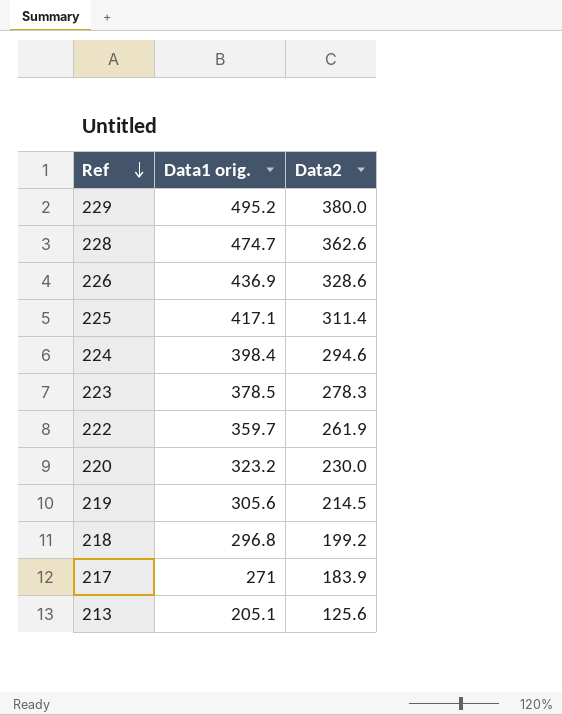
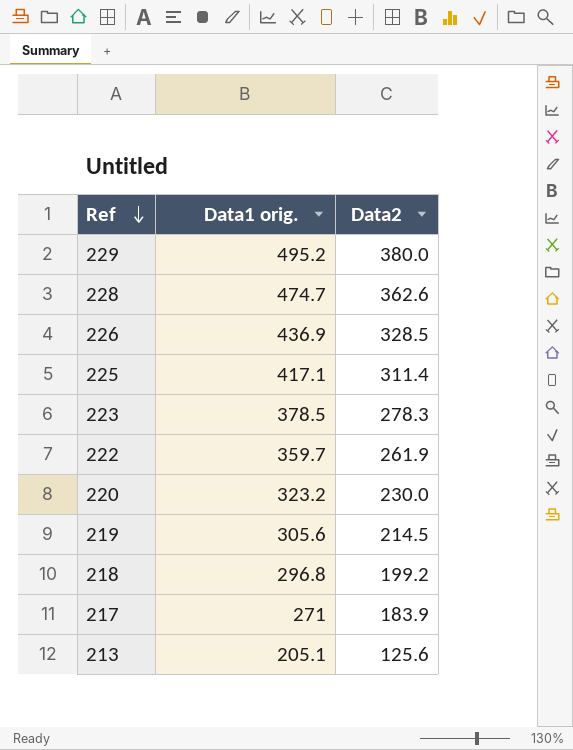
row 224: 398.4 | 294.6 -> none
226 | Data2: 328.6 -> 328.5

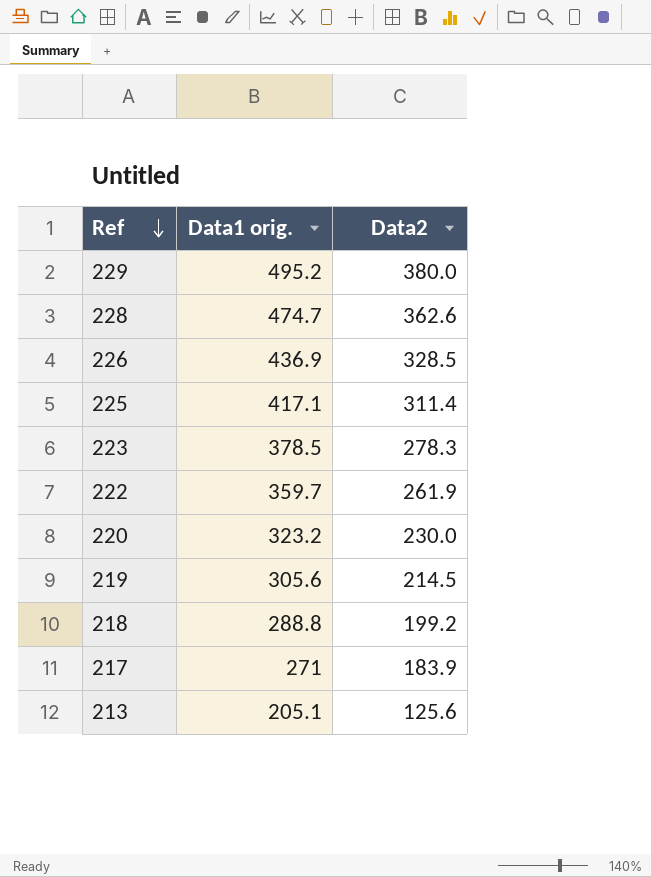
218 | Data1 orig.: 296.8 -> 288.8

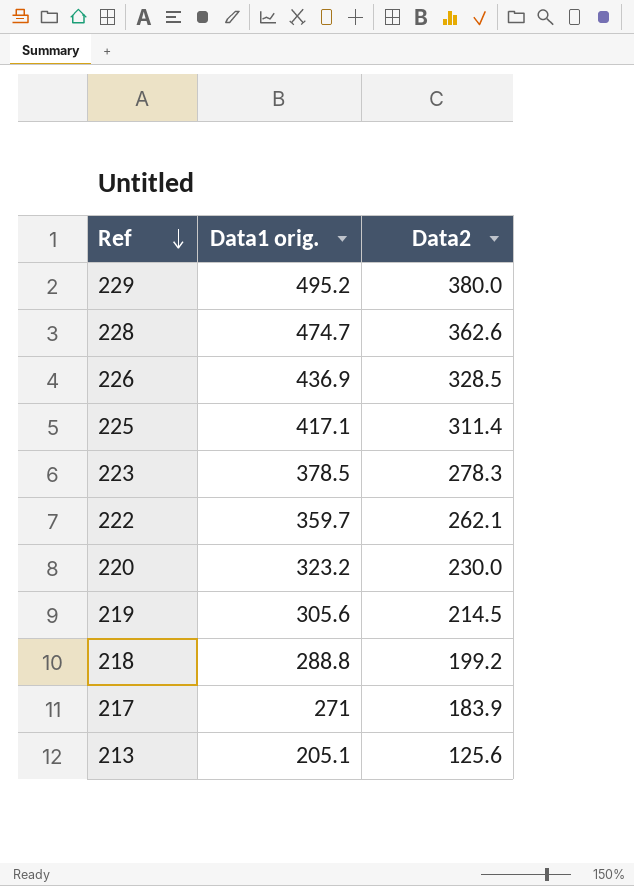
222 | Data2: 261.9 -> 262.1

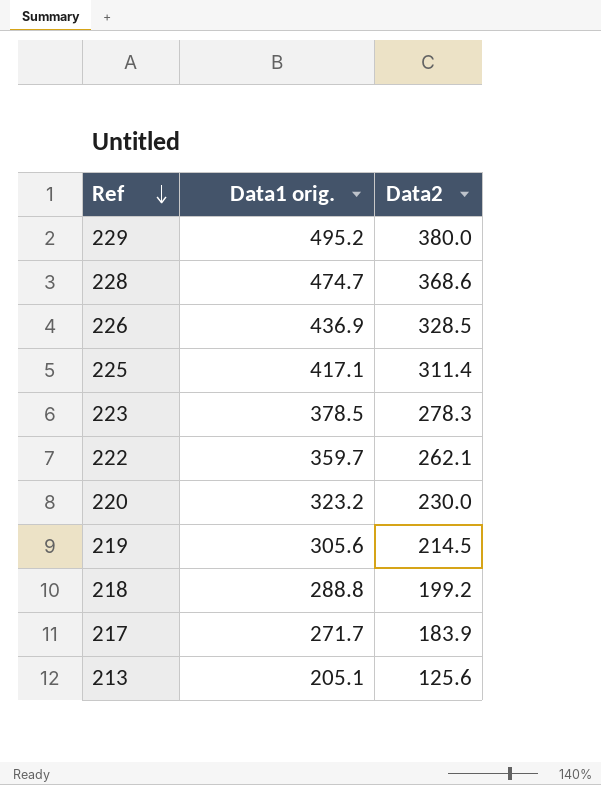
228 | Data2: 362.6 -> 368.6
217 | Data1 orig.: 271 -> 271.7

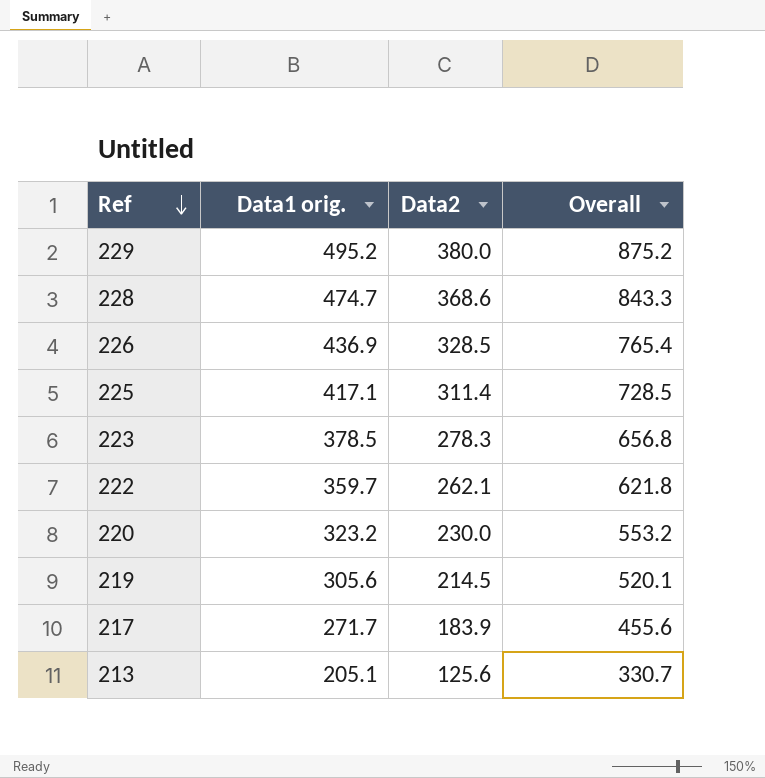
column Overall | formula: none -> [Data1 orig.] + [Data2]
row 218: 288.8 | 199.2 -> none

